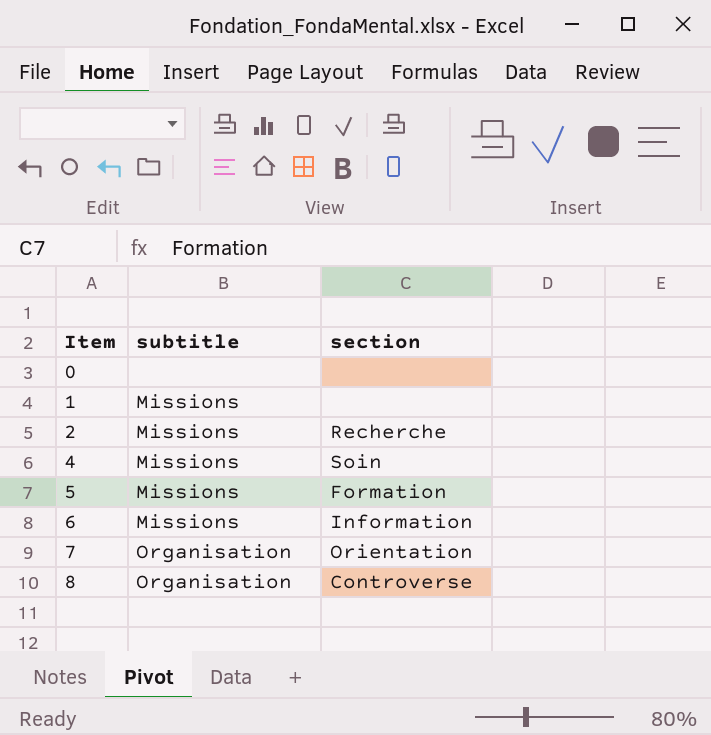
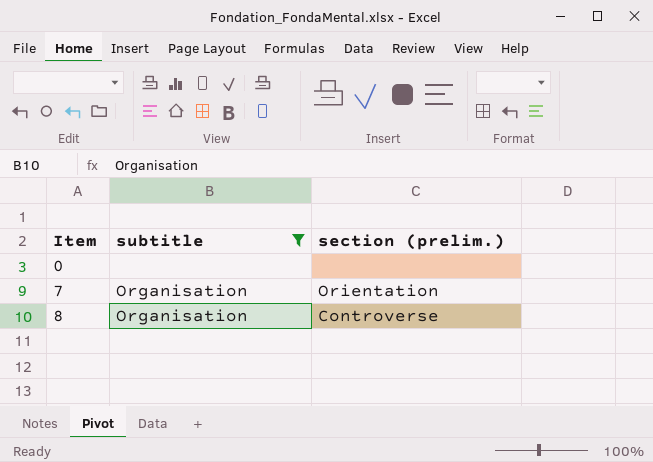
filter: none -> subtitle != Missions
column name: section -> section (prelim.)

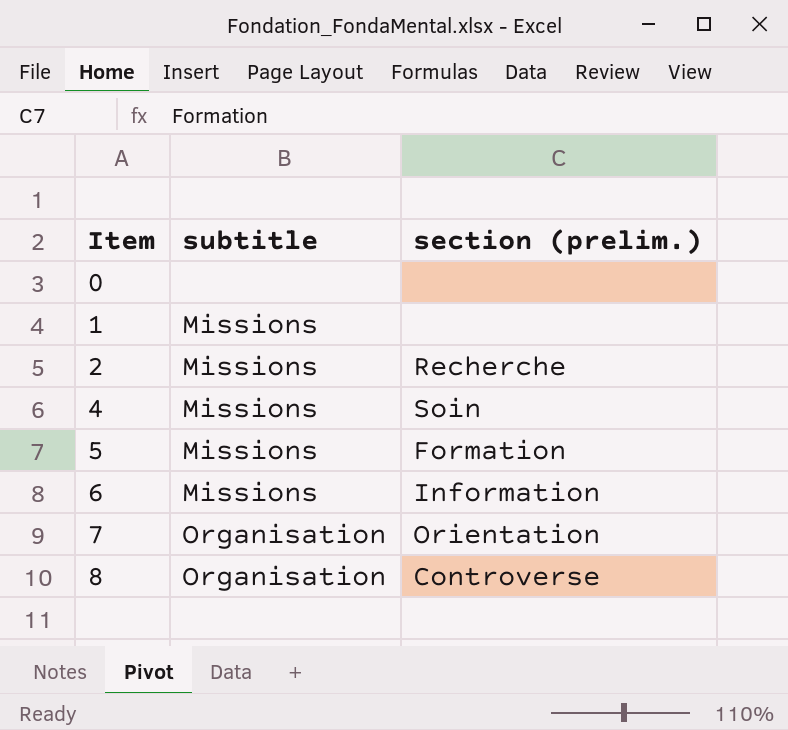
filter: subtitle != Missions -> none

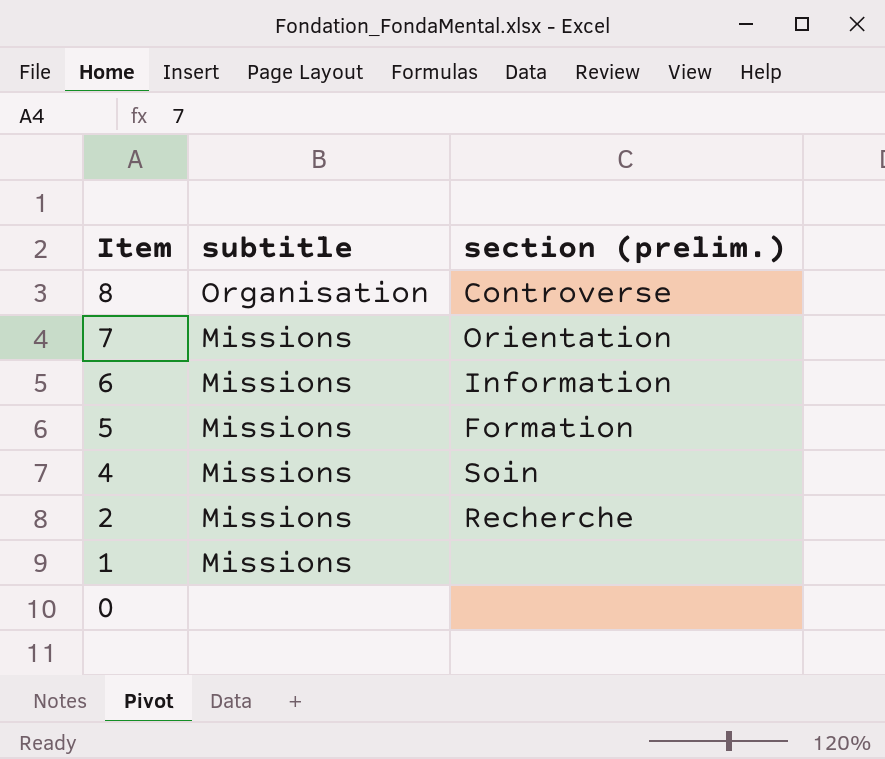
row order: Item ascending -> Item descending
7 | subtitle: Organisation -> Missions

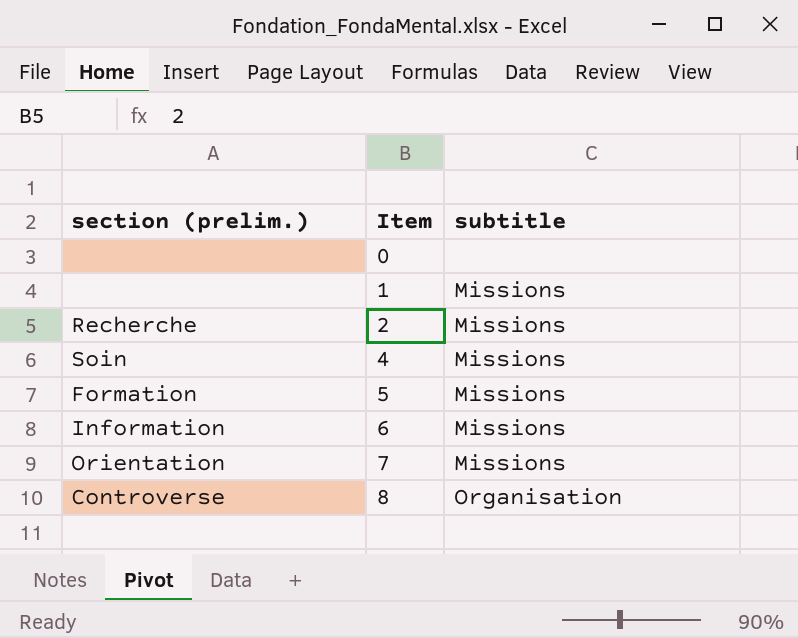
row order: Item descending -> Item ascending
column section (prelim.) | position: 3 -> 1

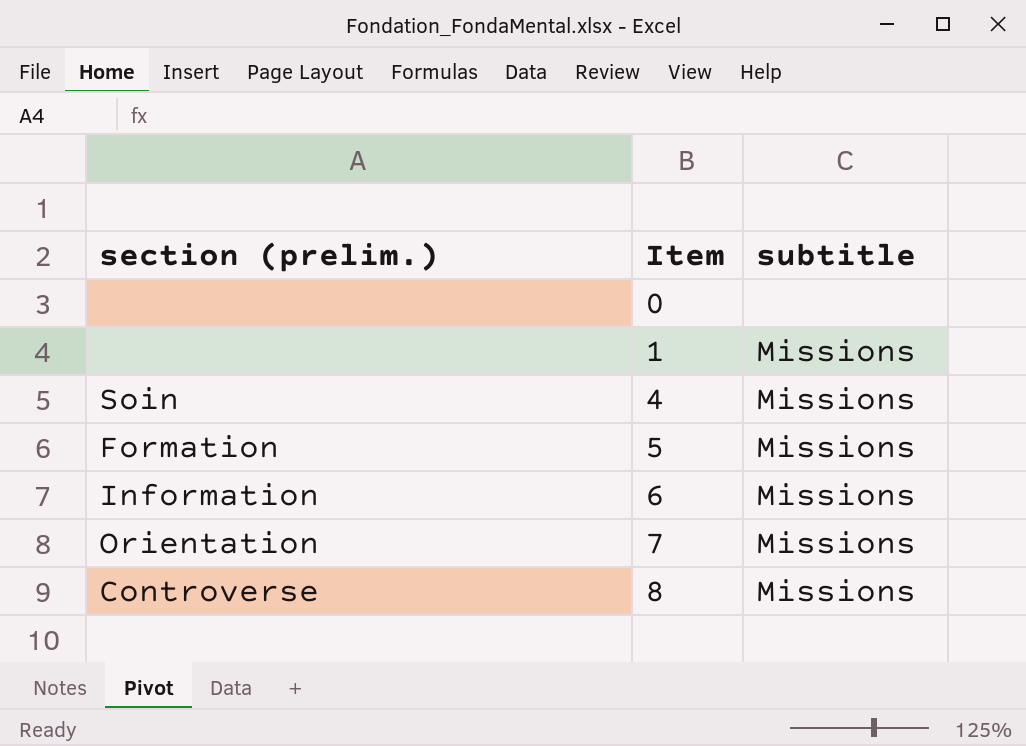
row 2: Recherche | Missions -> none
8 | subtitle: Organisation -> Missions

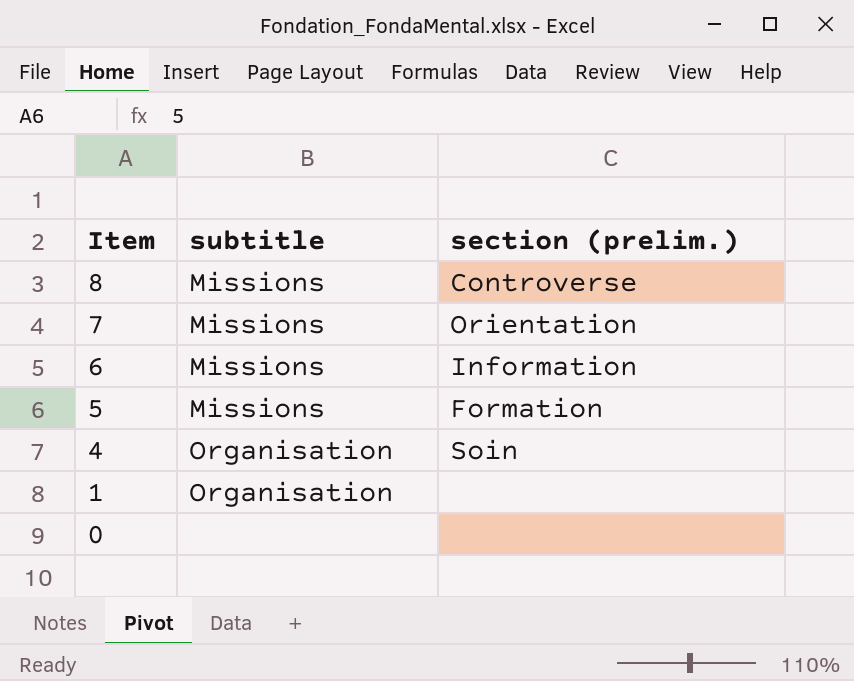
row order: Item ascending -> Item descending
column section (prelim.) | position: 1 -> 3
4 | subtitle: Missions -> Organisation
1 | subtitle: Missions -> Organisation

